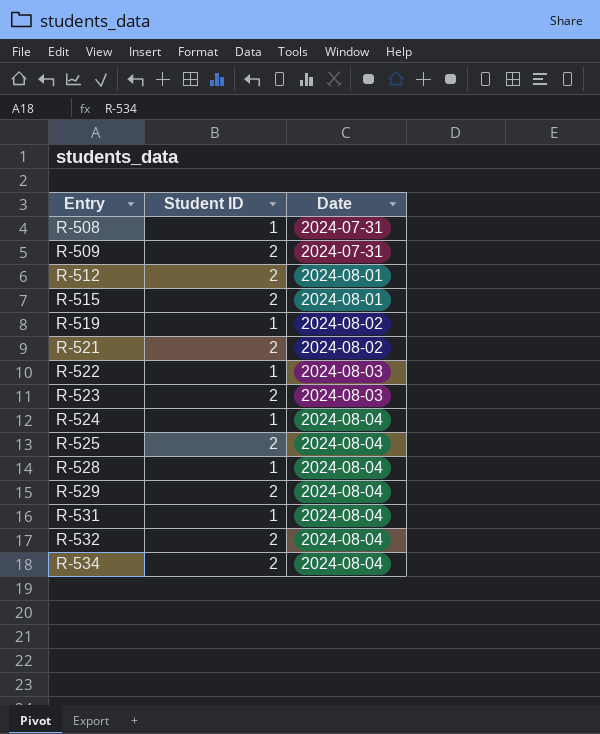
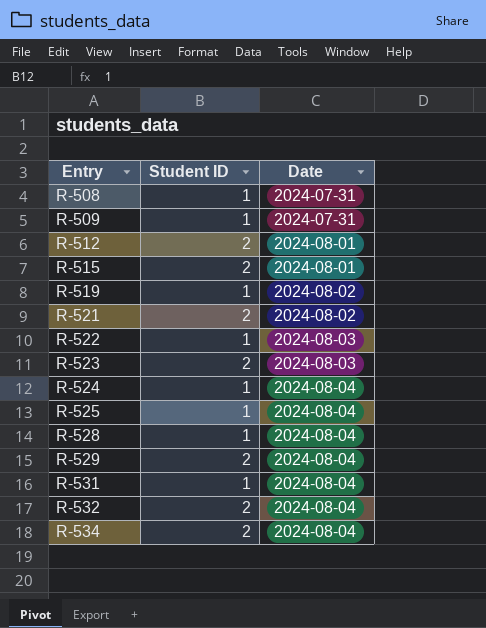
R-509 | Student ID: 2 -> 1
R-525 | Student ID: 2 -> 1

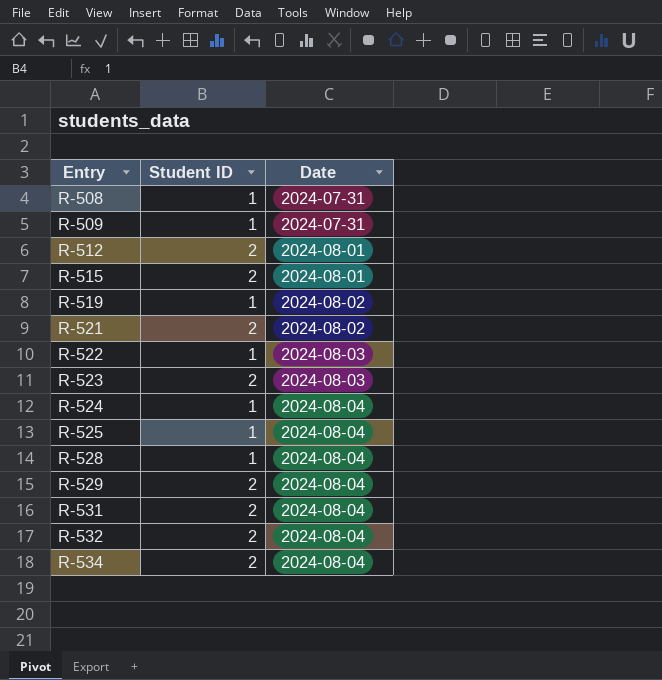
R-531 | Student ID: 1 -> 2

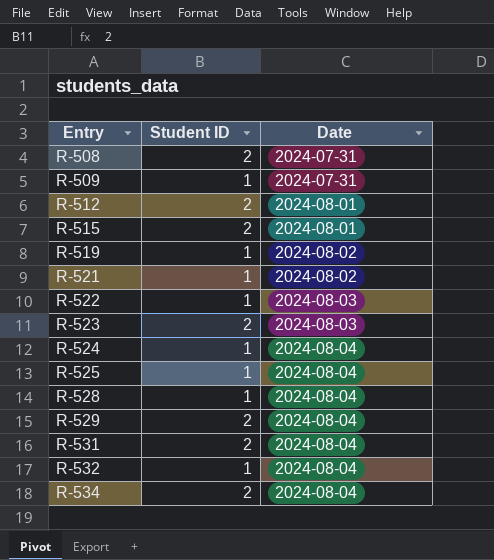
R-508 | Student ID: 1 -> 2
R-521 | Student ID: 2 -> 1
R-532 | Student ID: 2 -> 1

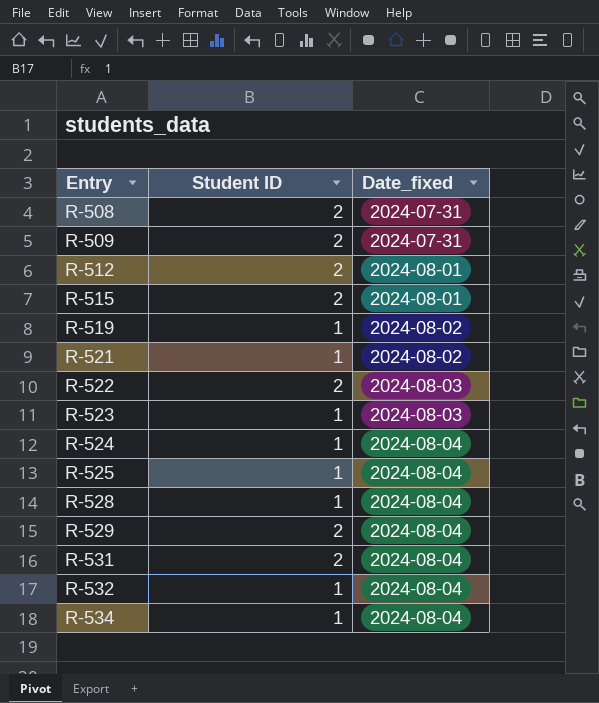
column name: Date -> Date_fixed
R-509 | Student ID: 1 -> 2
R-522 | Student ID: 1 -> 2
R-523 | Student ID: 2 -> 1
R-534 | Student ID: 2 -> 1

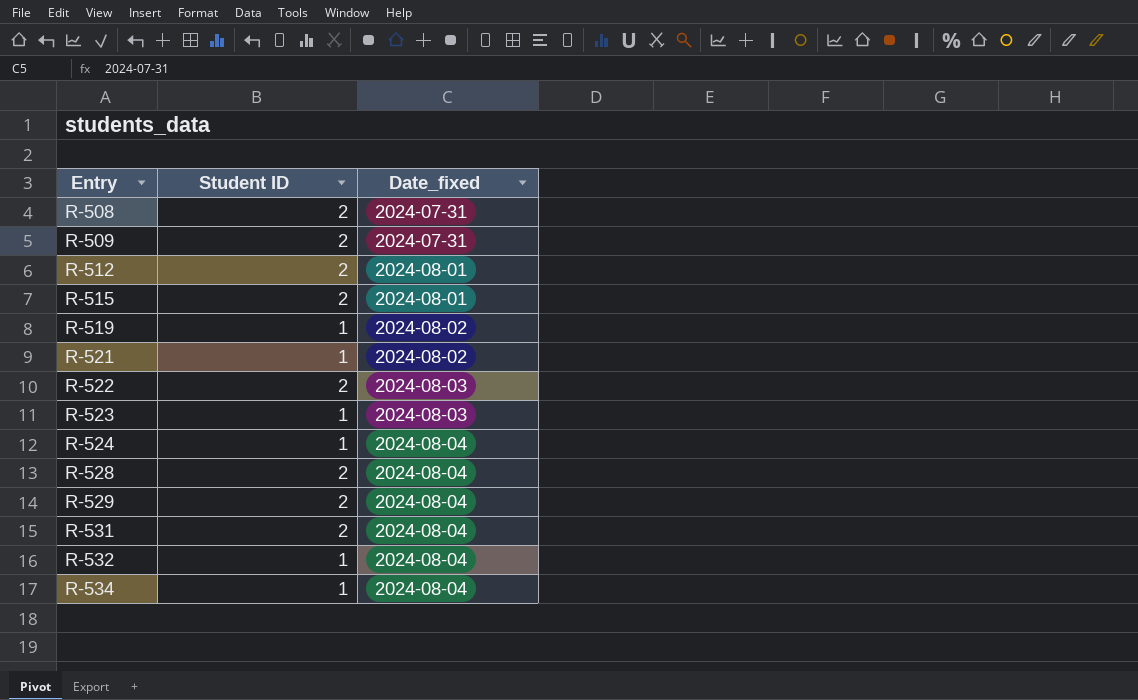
row R-525: 1 | 2024-08-04 -> none
R-528 | Student ID: 1 -> 2

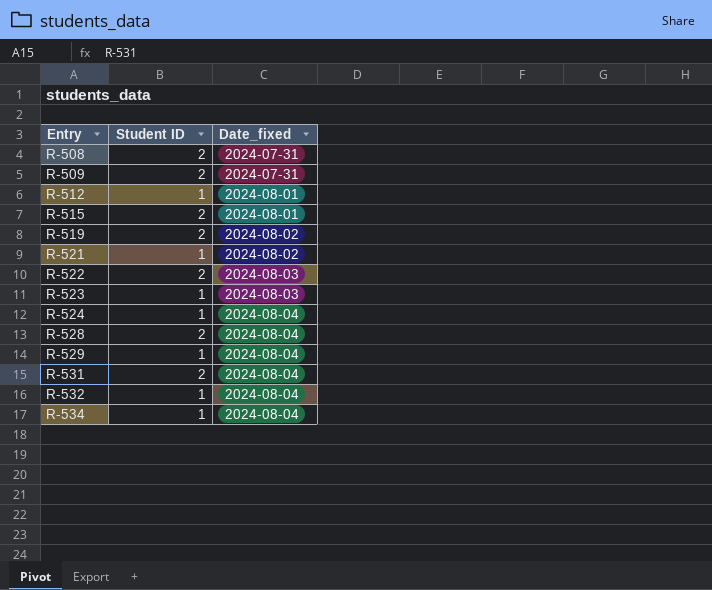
R-512 | Student ID: 2 -> 1
R-519 | Student ID: 1 -> 2
R-529 | Student ID: 2 -> 1

